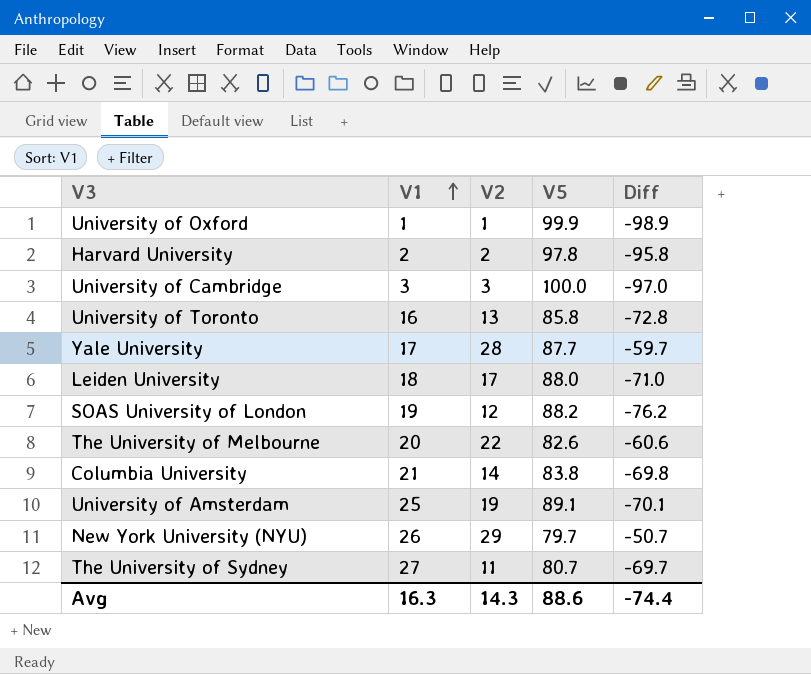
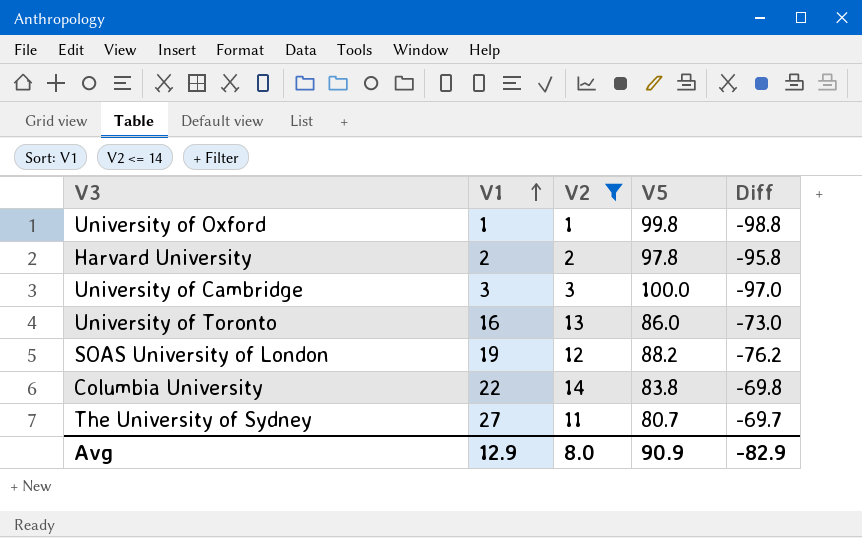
filter: none -> V2 <= 14
University of Oxford | V5: 99.9 -> 99.8
University of Oxford | Diff: -98.9 -> -98.8
University of Toronto | V5: 85.8 -> 86.0
University of Toronto | Diff: -72.8 -> -73.0
Columbia University | V1: 21 -> 22
Avg | V1: 16.3 -> 12.9
Avg | V2: 14.3 -> 8.0
Avg | V5: 88.6 -> 90.9
Avg | Diff: -74.4 -> -82.9

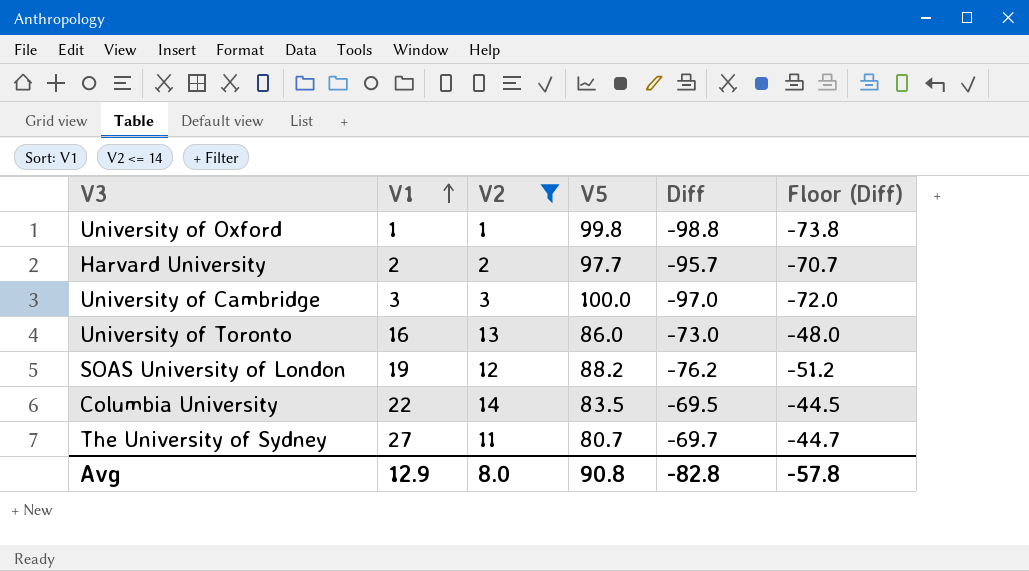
column Floor (Diff) | formula: none -> [Diff] + 25
Harvard University | V5: 97.8 -> 97.7
Harvard University | Diff: -95.8 -> -95.7
Columbia University | V5: 83.8 -> 83.5
Columbia University | Diff: -69.8 -> -69.5
Avg | V5: 90.9 -> 90.8
Avg | Diff: -82.9 -> -82.8

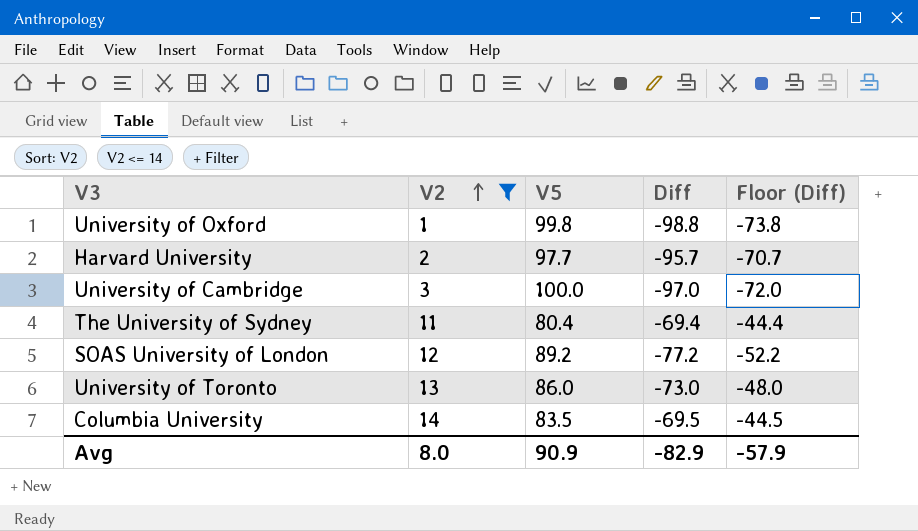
row order: V1 ascending -> V2 ascending
column V1 | position: 2 -> none
The University of Sydney | V5: 80.7 -> 80.4
The University of Sydney | Diff: -69.7 -> -69.4
The University of Sydney | Floor (Diff): -44.7 -> -44.4
SOAS University of London | V5: 88.2 -> 89.2
SOAS University of London | Diff: -76.2 -> -77.2
SOAS University of London | Floor (Diff): -51.2 -> -52.2
Avg | V5: 90.8 -> 90.9
Avg | Diff: -82.8 -> -82.9
Avg | Floor (Diff): -57.8 -> -57.9

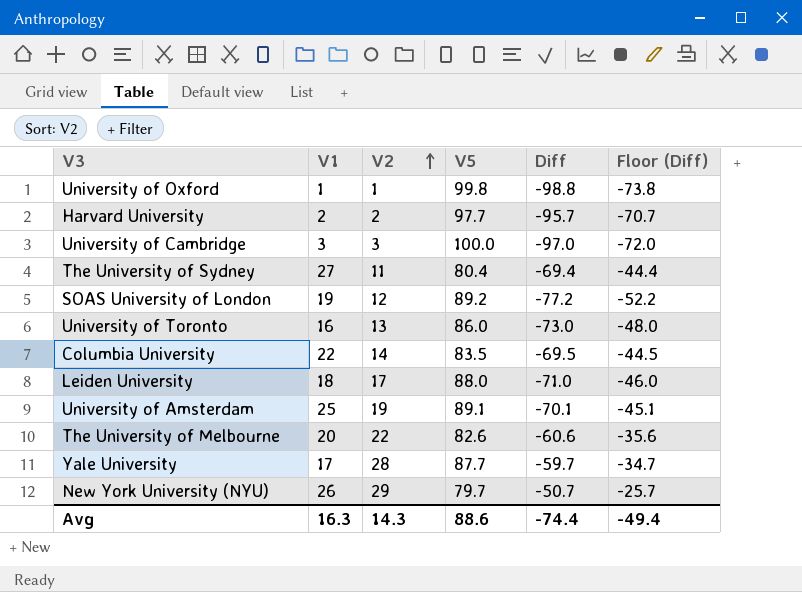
filter: V2 <= 14 -> none
column V1 | position: none -> 2
Avg | V2: 8.0 -> 14.3
Avg | V5: 90.9 -> 88.6
Avg | Diff: -82.9 -> -74.4
Avg | Floor (Diff): -57.9 -> -49.4

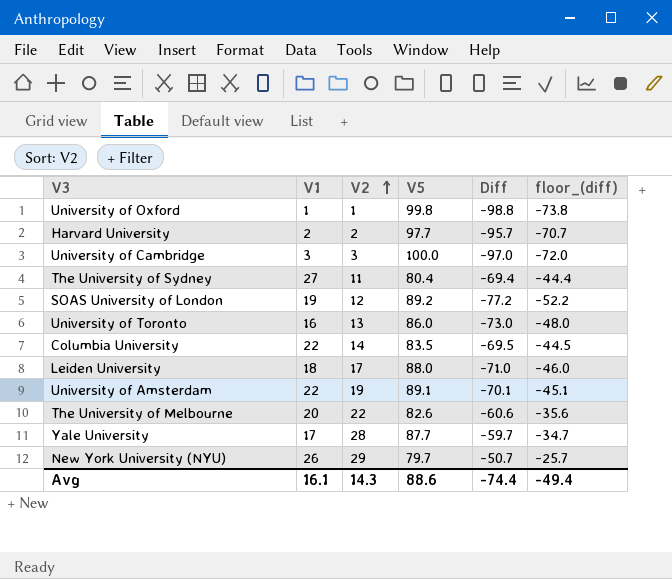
column name: Floor (Diff) -> floor_(diff)
University of Amsterdam | V1: 25 -> 22
Avg | V1: 16.3 -> 16.1

